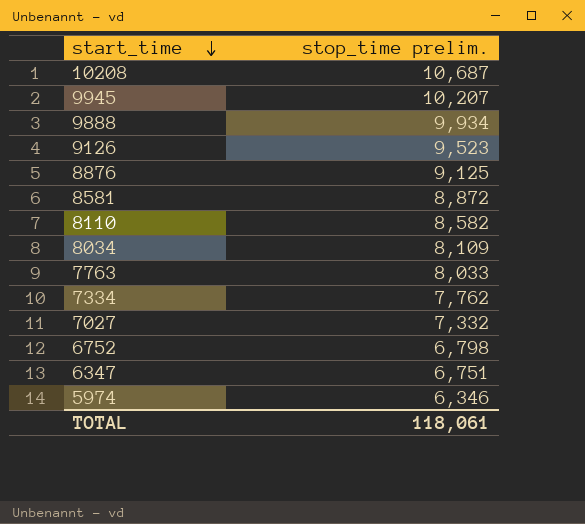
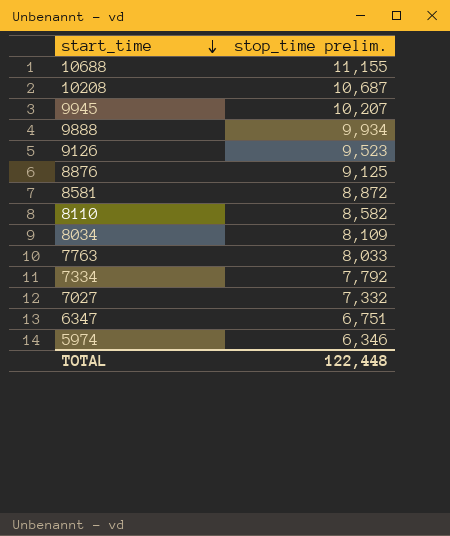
row 6752: 6,798 -> none
row 10688: none -> 11,155
7334 | stop_time prelim.: 7,762 -> 7,792
TOTAL | stop_time prelim.: 118,061 -> 122,448

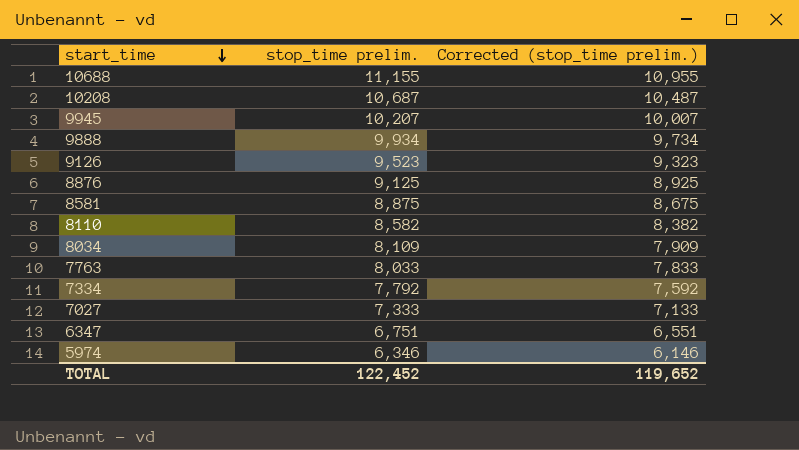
column Corrected (stop_time prelim.) | formula: none -> [stop_time prelim.] - 200
8581 | stop_time prelim.: 8,872 -> 8,875
7027 | stop_time prelim.: 7,332 -> 7,333
TOTAL | stop_time prelim.: 122,448 -> 122,452

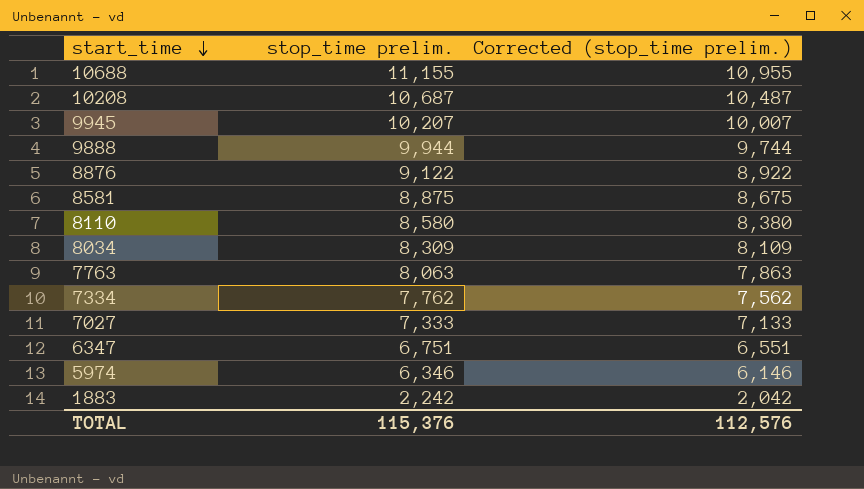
row 9126: 9,523 | 9,323 -> none
9888 | stop_time prelim.: 9,934 -> 9,944
9888 | Corrected (stop_time prelim.): 9,734 -> 9,744
8876 | stop_time prelim.: 9,125 -> 9,122
8876 | Corrected (stop_time prelim.): 8,925 -> 8,922
8110 | stop_time prelim.: 8,582 -> 8,580
8110 | Corrected (stop_time prelim.): 8,382 -> 8,380
8034 | stop_time prelim.: 8,109 -> 8,309
8034 | Corrected (stop_time prelim.): 7,909 -> 8,109
7763 | stop_time prelim.: 8,033 -> 8,063
7763 | Corrected (stop_time prelim.): 7,833 -> 7,863
7334 | stop_time prelim.: 7,792 -> 7,762
7334 | Corrected (stop_time prelim.): 7,592 -> 7,562
row 1883: none -> 2,242 | 2,042
TOTAL | stop_time prelim.: 122,452 -> 115,376
TOTAL | Corrected (stop_time prelim.): 119,652 -> 112,576

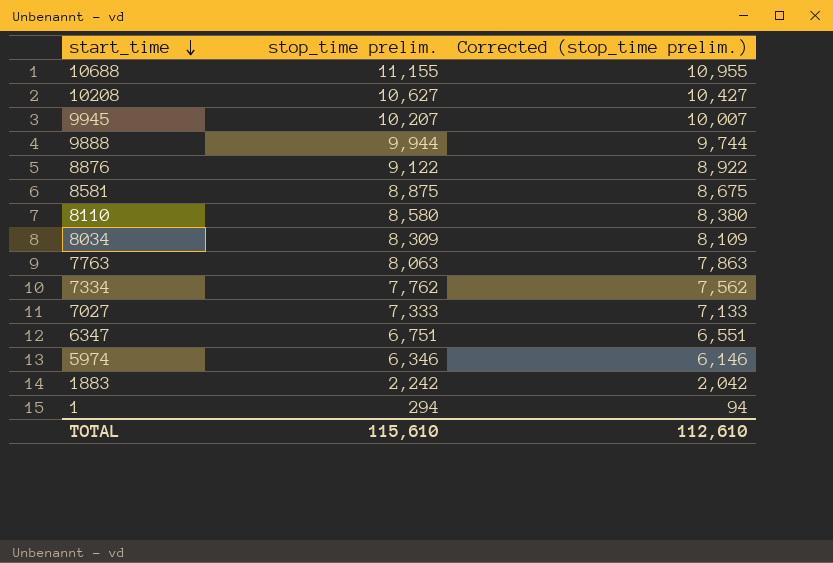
10208 | stop_time prelim.: 10,687 -> 10,627
10208 | Corrected (stop_time prelim.): 10,487 -> 10,427
row 1: none -> 294 | 94
TOTAL | stop_time prelim.: 115,376 -> 115,610
TOTAL | Corrected (stop_time prelim.): 112,576 -> 112,610

